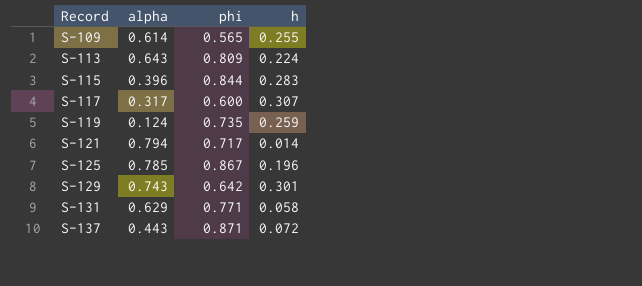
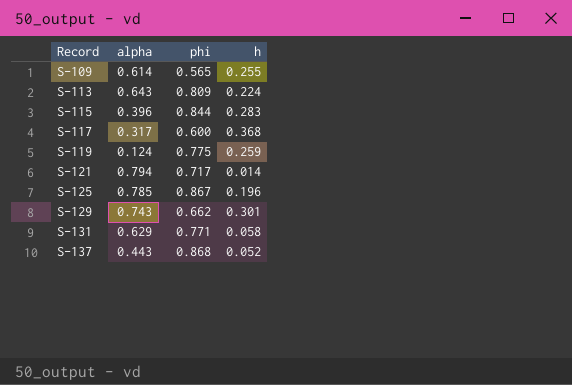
S-117 | h: 0.307 -> 0.368
S-119 | phi: 0.735 -> 0.775
S-129 | phi: 0.642 -> 0.662
S-137 | phi: 0.871 -> 0.868
S-137 | h: 0.072 -> 0.052

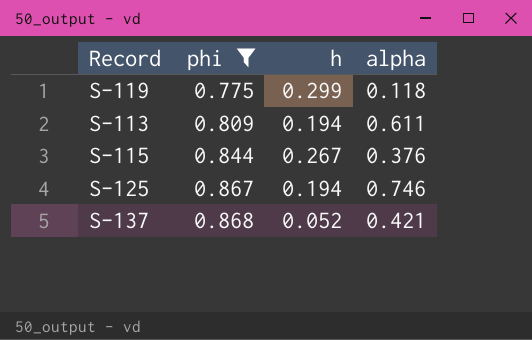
filter: none -> phi >= 0.775
row order: Record ascending -> phi ascending
column alpha | position: 2 -> 4
S-119 | h: 0.259 -> 0.299
S-119 | alpha: 0.124 -> 0.118
S-113 | h: 0.224 -> 0.194
S-113 | alpha: 0.643 -> 0.611
S-115 | h: 0.283 -> 0.267
S-115 | alpha: 0.396 -> 0.376
S-125 | h: 0.196 -> 0.194
S-125 | alpha: 0.785 -> 0.746
S-137 | alpha: 0.443 -> 0.421

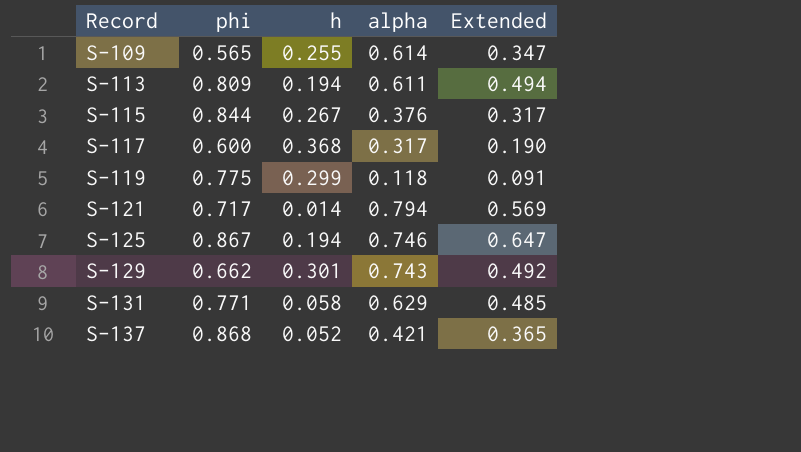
filter: phi >= 0.775 -> none
row order: phi ascending -> Record ascending
column Extended | formula: none -> [phi] * [alpha]

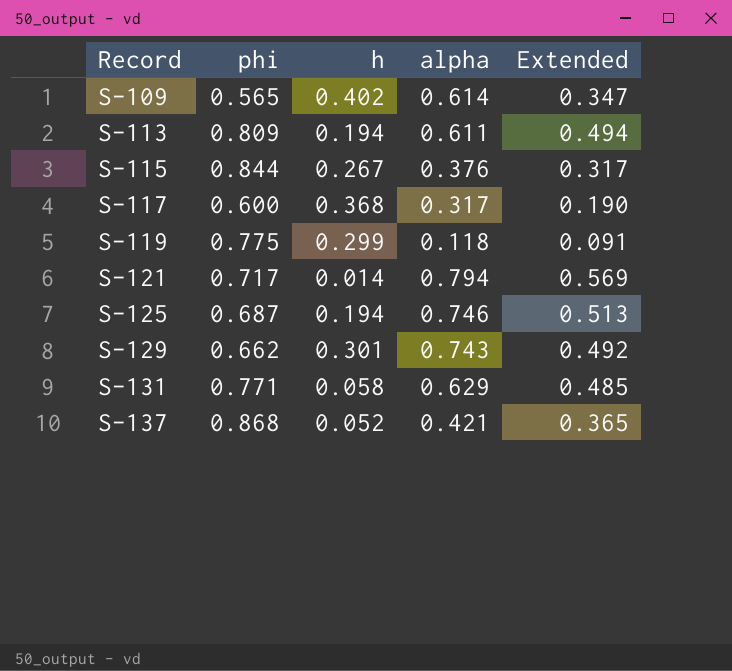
S-109 | h: 0.255 -> 0.402
S-125 | phi: 0.867 -> 0.687
S-125 | Extended: 0.647 -> 0.513

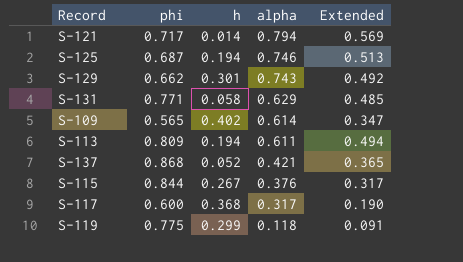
row order: Record ascending -> alpha descending

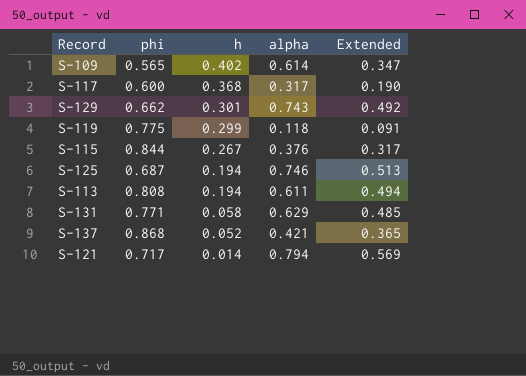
row order: alpha descending -> h descending
S-113 | phi: 0.809 -> 0.808

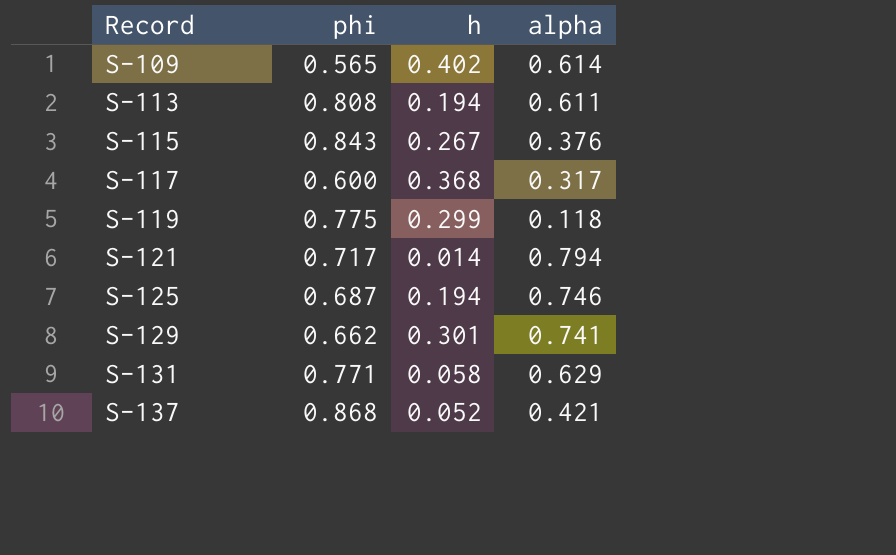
row order: h descending -> Record ascending
column Extended | formula: [phi] * [alpha] -> none
S-115 | phi: 0.844 -> 0.843
S-129 | alpha: 0.743 -> 0.741

